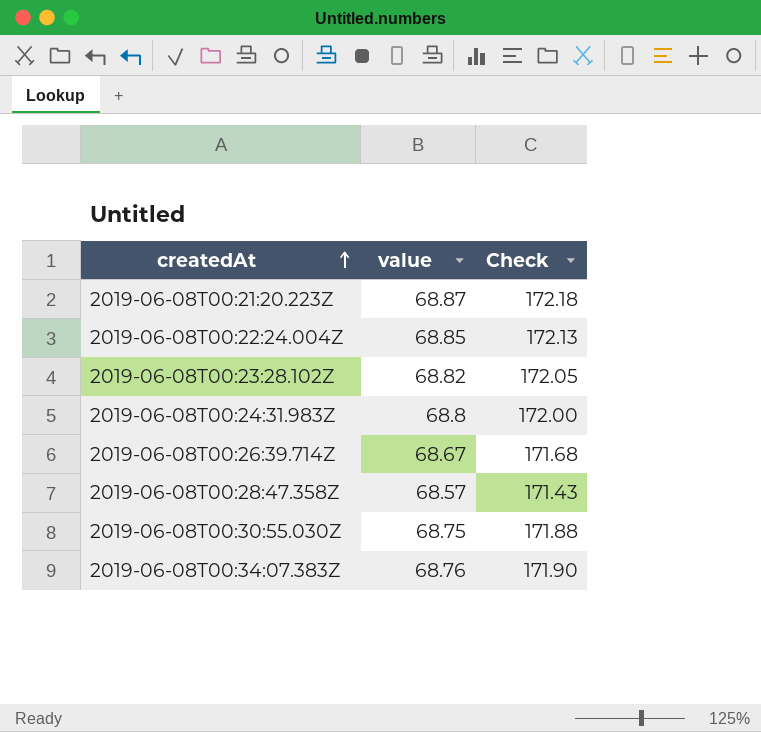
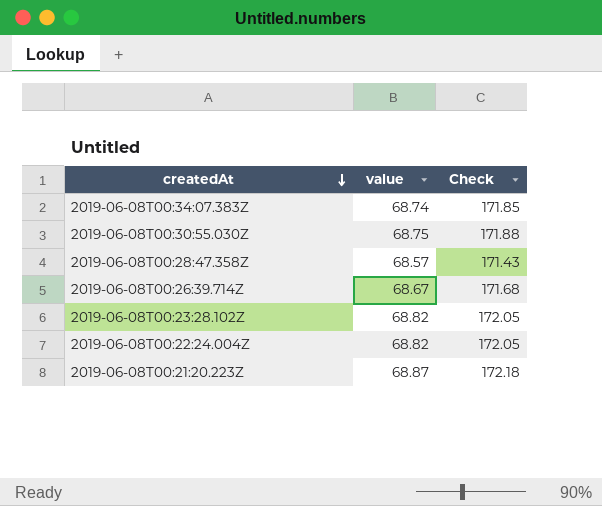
row order: createdAt ascending -> createdAt descending
row 2019-06-08T00:24:31.983Z: 68.8 | 172.00 -> none
2019-06-08T00:34:07.383Z | value: 68.76 -> 68.74
2019-06-08T00:34:07.383Z | Check: 171.90 -> 171.85
2019-06-08T00:22:24.004Z | value: 68.85 -> 68.82
2019-06-08T00:22:24.004Z | Check: 172.13 -> 172.05

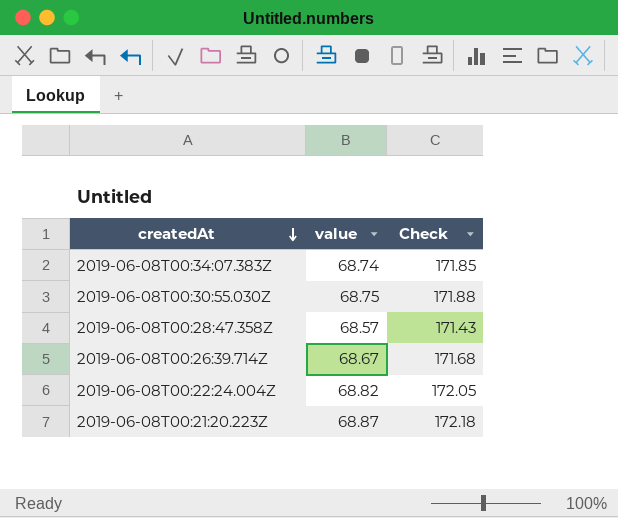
row 2019-06-08T00:23:28.102Z: 68.82 | 172.05 -> none

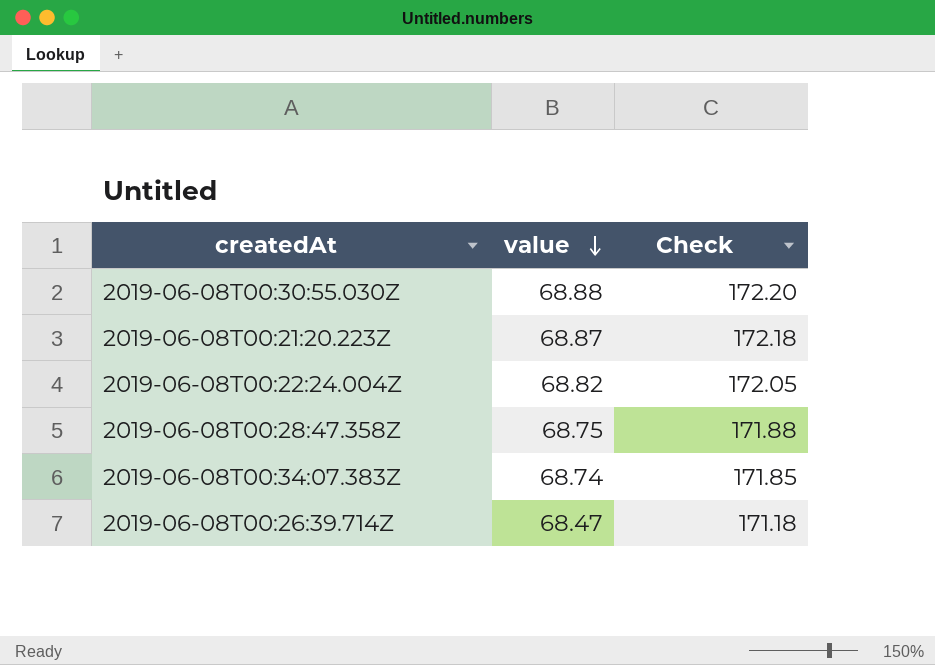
row order: createdAt descending -> value descending
2019-06-08T00:30:55.030Z | value: 68.75 -> 68.88
2019-06-08T00:30:55.030Z | Check: 171.88 -> 172.20
2019-06-08T00:28:47.358Z | value: 68.57 -> 68.75
2019-06-08T00:28:47.358Z | Check: 171.43 -> 171.88
2019-06-08T00:26:39.714Z | value: 68.67 -> 68.47
2019-06-08T00:26:39.714Z | Check: 171.68 -> 171.18

